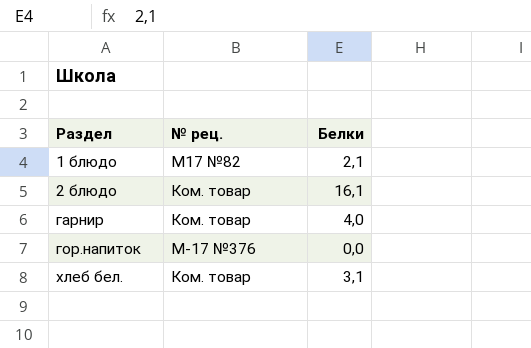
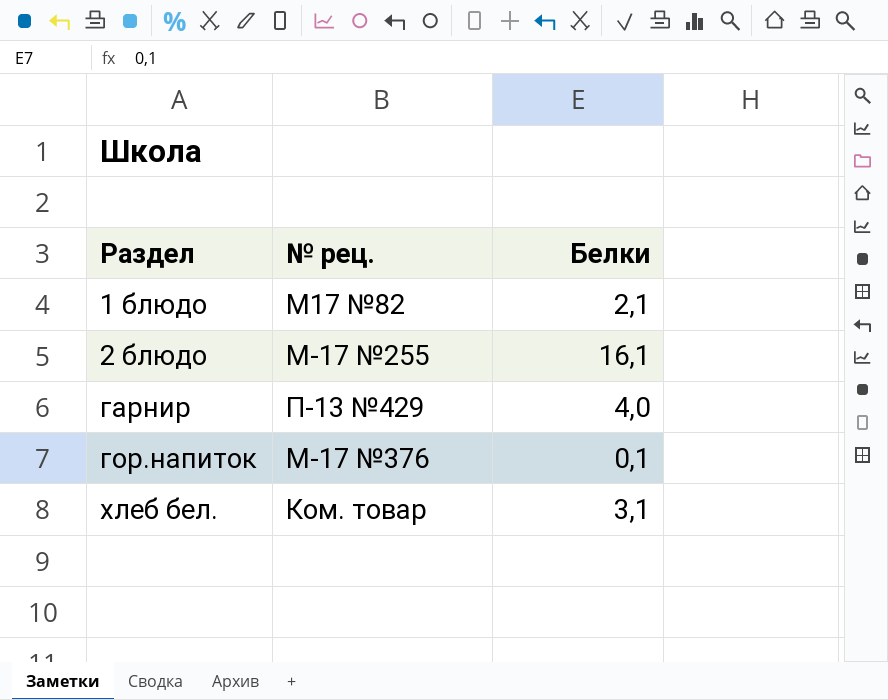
2 блюдо | № рец.: Ком. товар -> М-17 №255
гарнир | № рец.: Ком. товар -> П-13 №429
гор.напиток | Белки: 0,0 -> 0,1

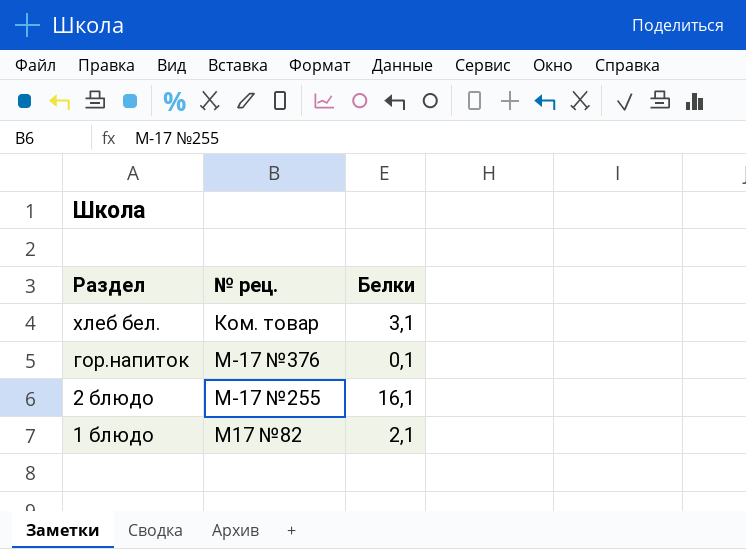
row order: Раздел ascending -> Раздел descending
row гарнир: П-13 №429 | 4,0 -> none

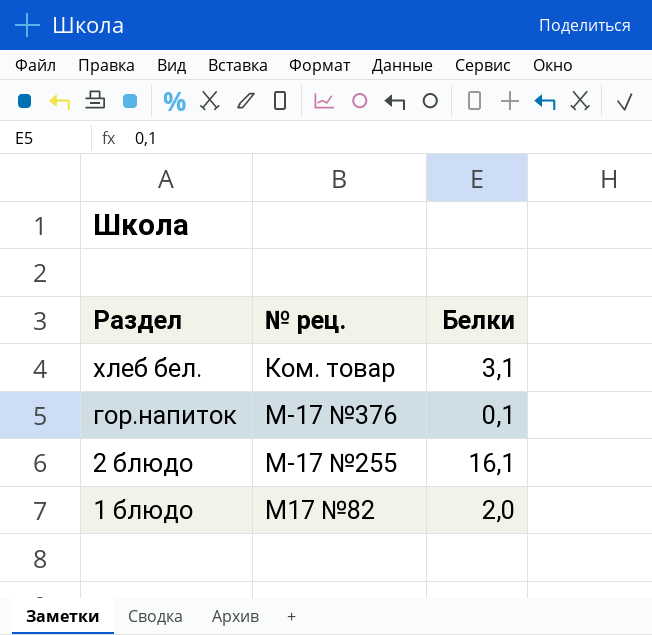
1 блюдо | Белки: 2,1 -> 2,0

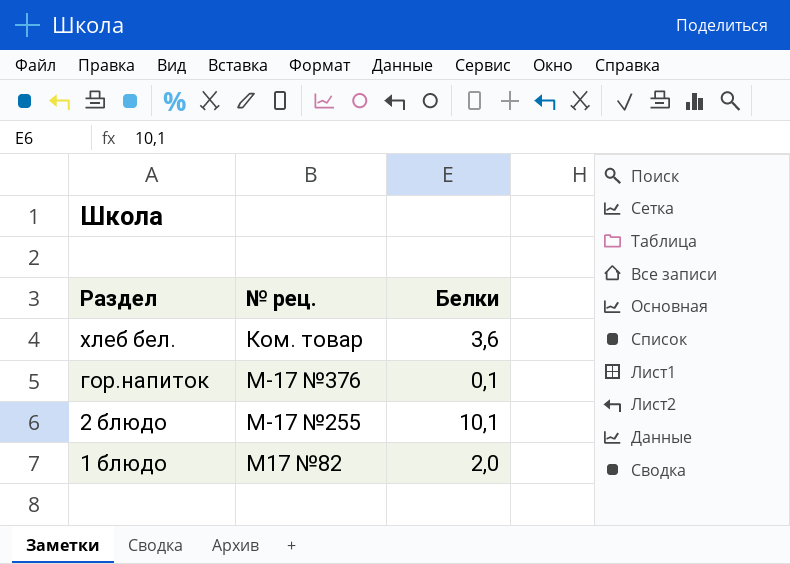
хлеб бел. | Белки: 3,1 -> 3,6
2 блюдо | Белки: 16,1 -> 10,1

